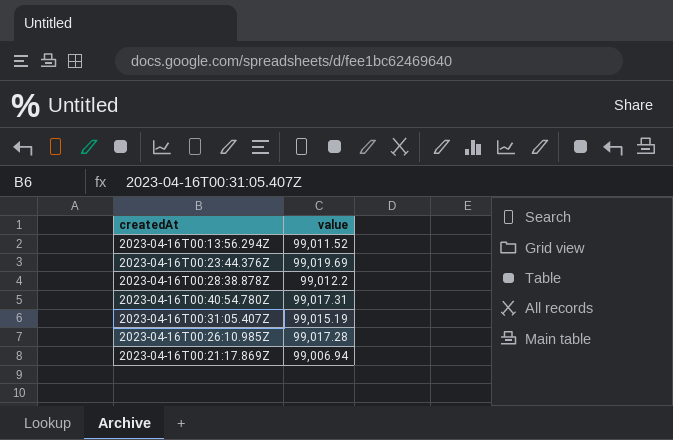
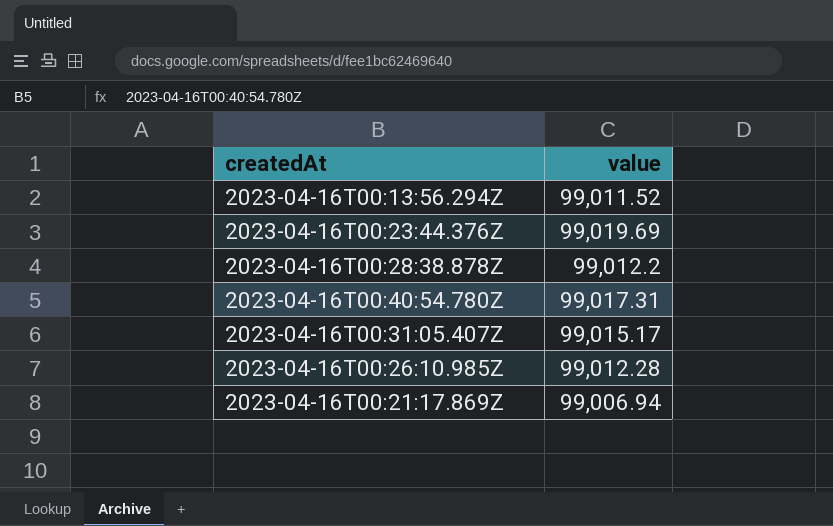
2023-04-16T00:31:05.407Z | value: 99,015.19 -> 99,015.17
2023-04-16T00:26:10.985Z | value: 99,017.28 -> 99,012.28

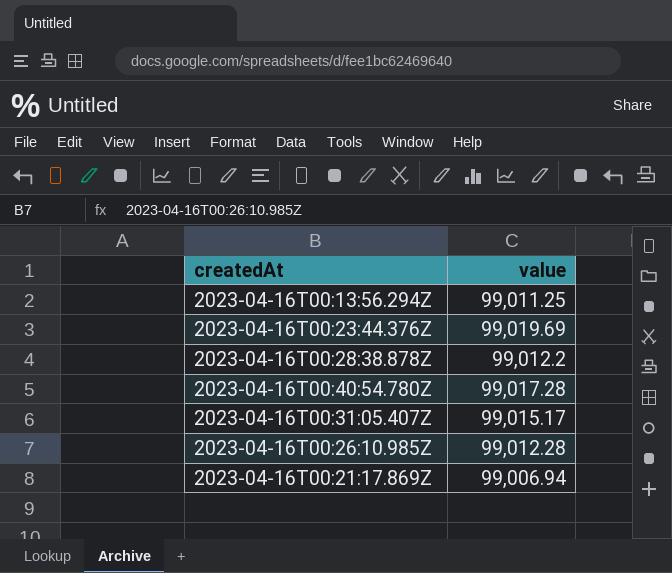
2023-04-16T00:13:56.294Z | value: 99,011.52 -> 99,011.25
2023-04-16T00:40:54.780Z | value: 99,017.31 -> 99,017.28

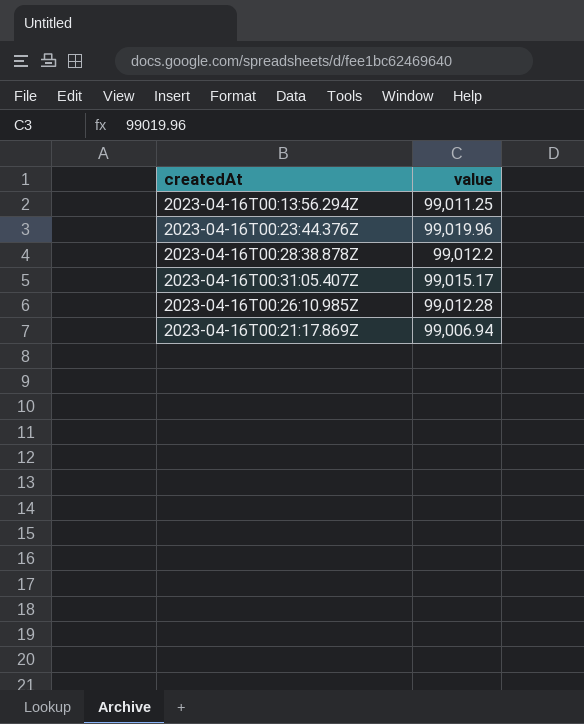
row 2023-04-16T00:40:54.780Z: 99,017.28 -> none
2023-04-16T00:23:44.376Z | value: 99,019.69 -> 99,019.96

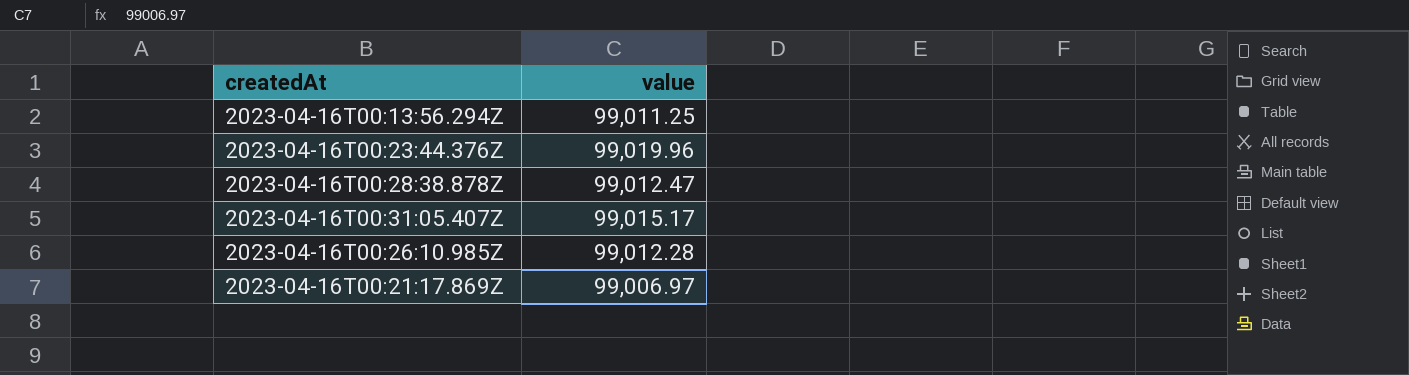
2023-04-16T00:28:38.878Z | value: 99,012.2 -> 99,012.47
2023-04-16T00:21:17.869Z | value: 99,006.94 -> 99,006.97

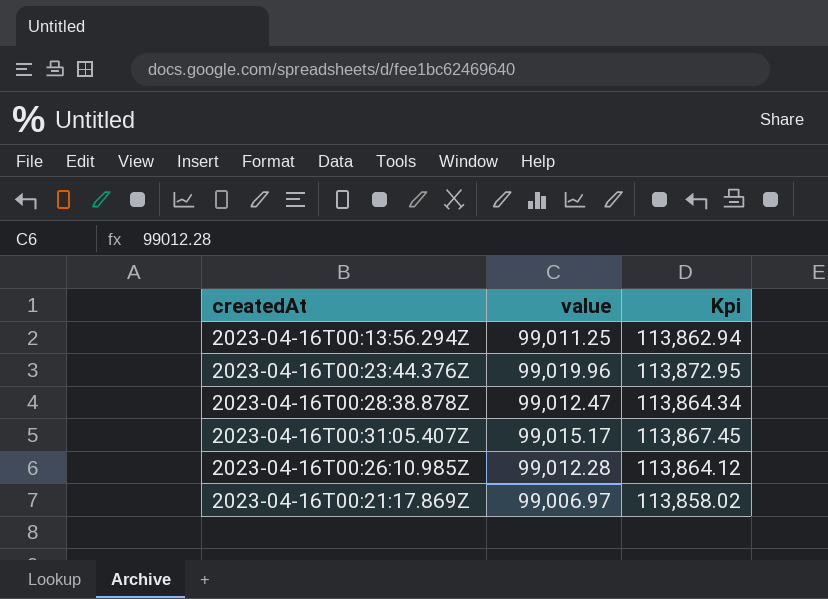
column Kpi | formula: none -> [value] * 1.15

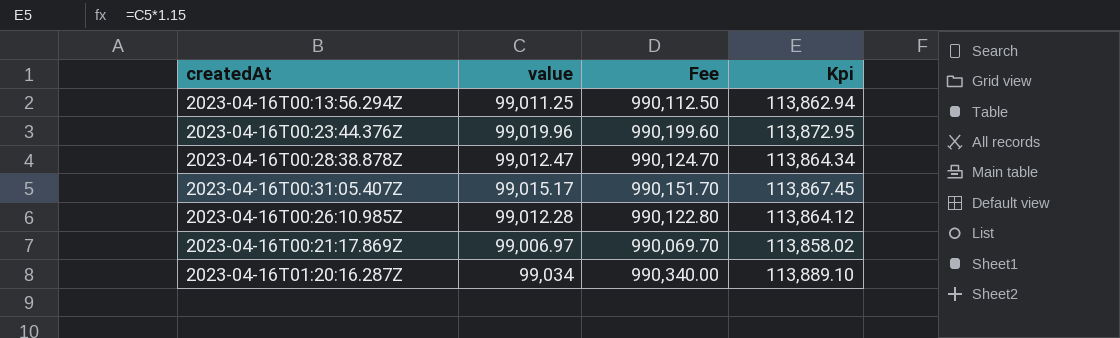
column Fee | formula: none -> [value] * 10
row 2023-04-16T01:20:16.287Z: none -> 99,034 | 990,340.00 | 113,889.10

